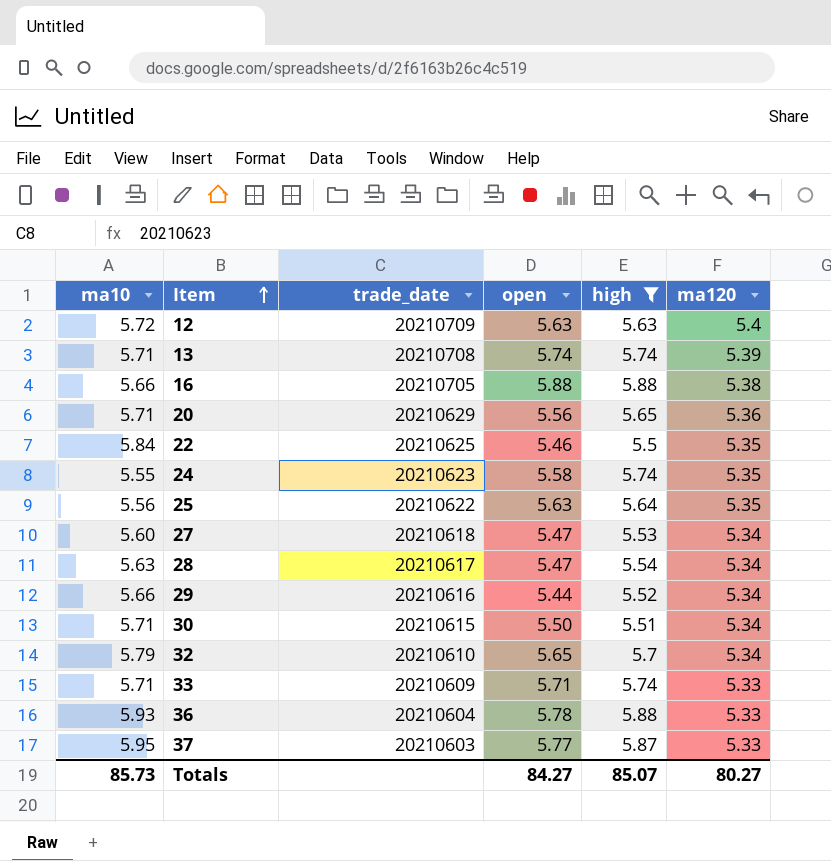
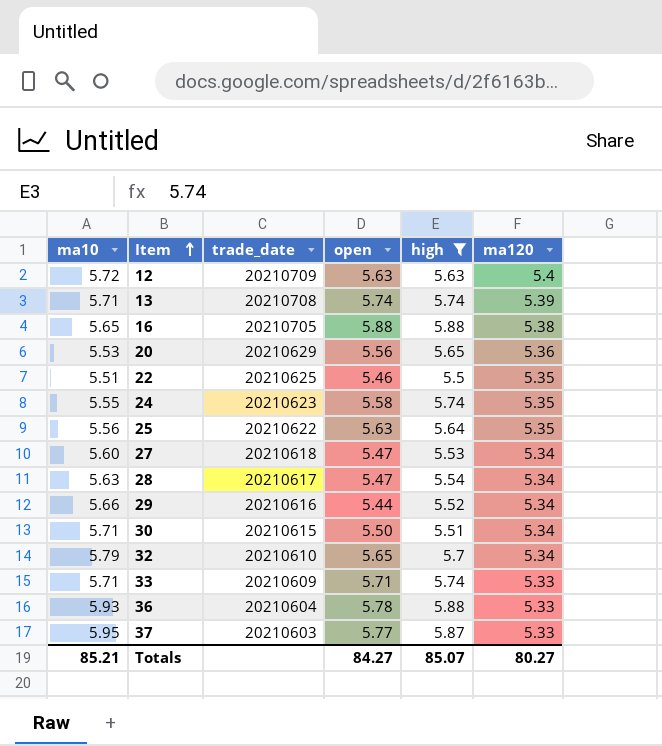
16 | ma10: 5.66 -> 5.65
20 | ma10: 5.71 -> 5.53
22 | ma10: 5.84 -> 5.51
Totals | ma10: 85.73 -> 85.21

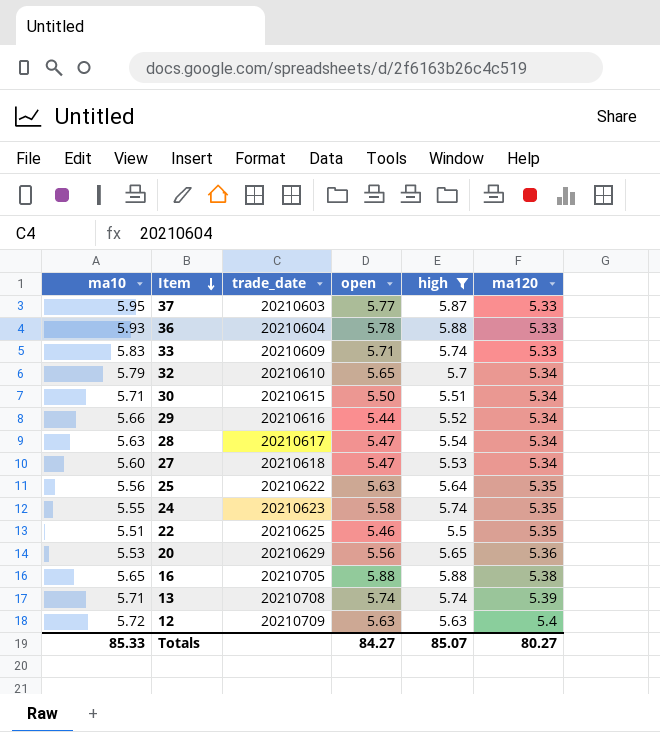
row order: Item ascending -> Item descending
33 | ma10: 5.71 -> 5.83
Totals | ma10: 85.21 -> 85.33

